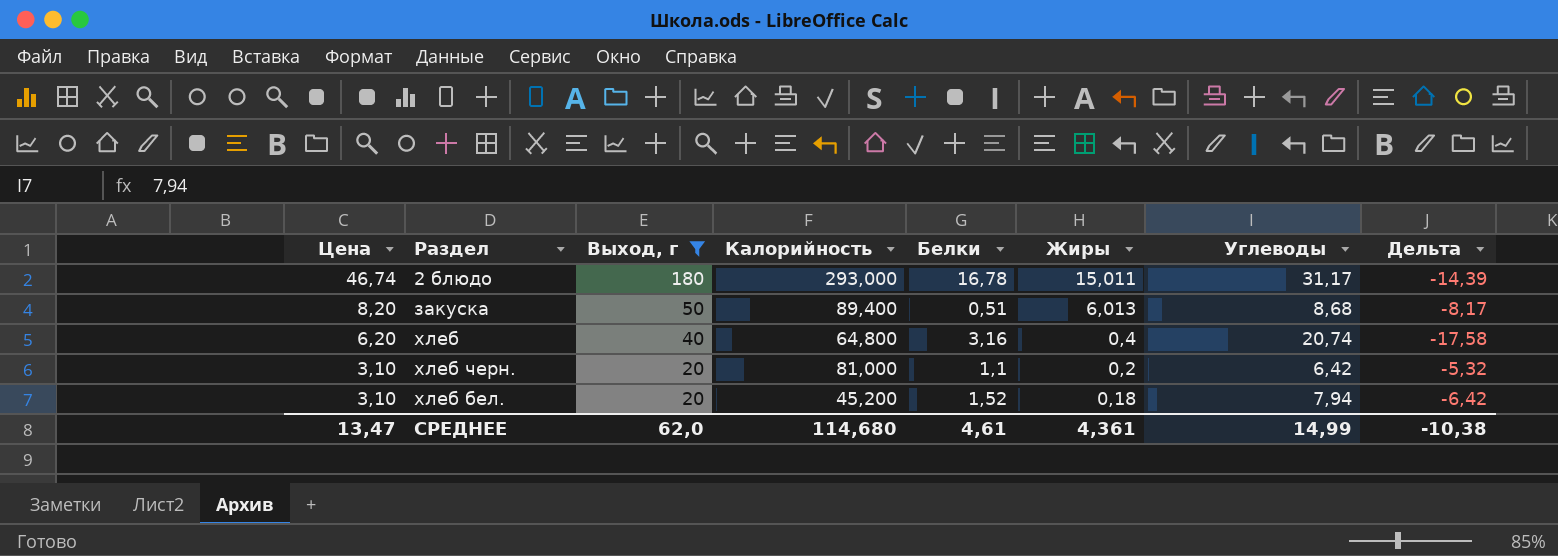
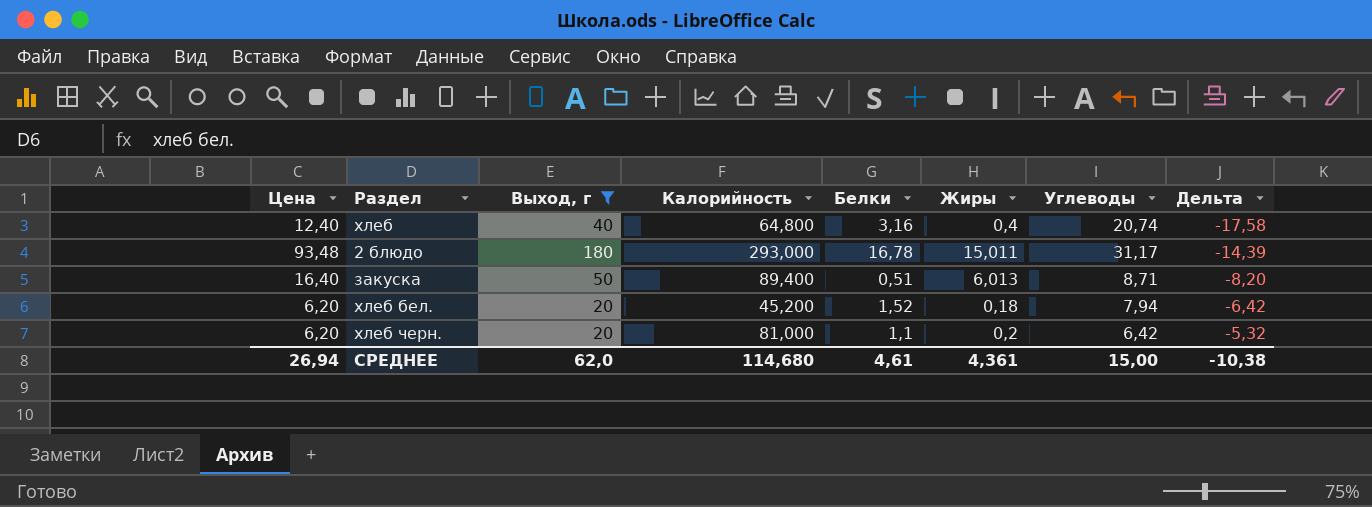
row order: Цена descending -> Дельта ascending
хлеб | Цена: 6,20 -> 12,40
2 блюдо | Цена: 46,74 -> 93,48
закуска | Цена: 8,20 -> 16,40
закуска | Углеводы: 8,68 -> 8,71
закуска | Дельта: -8,17 -> -8,20
хлеб бел. | Цена: 3,10 -> 6,20
хлеб черн. | Цена: 3,10 -> 6,20
СРЕДНЕЕ | Цена: 13,47 -> 26,94
СРЕДНЕЕ | Углеводы: 14,99 -> 15,00

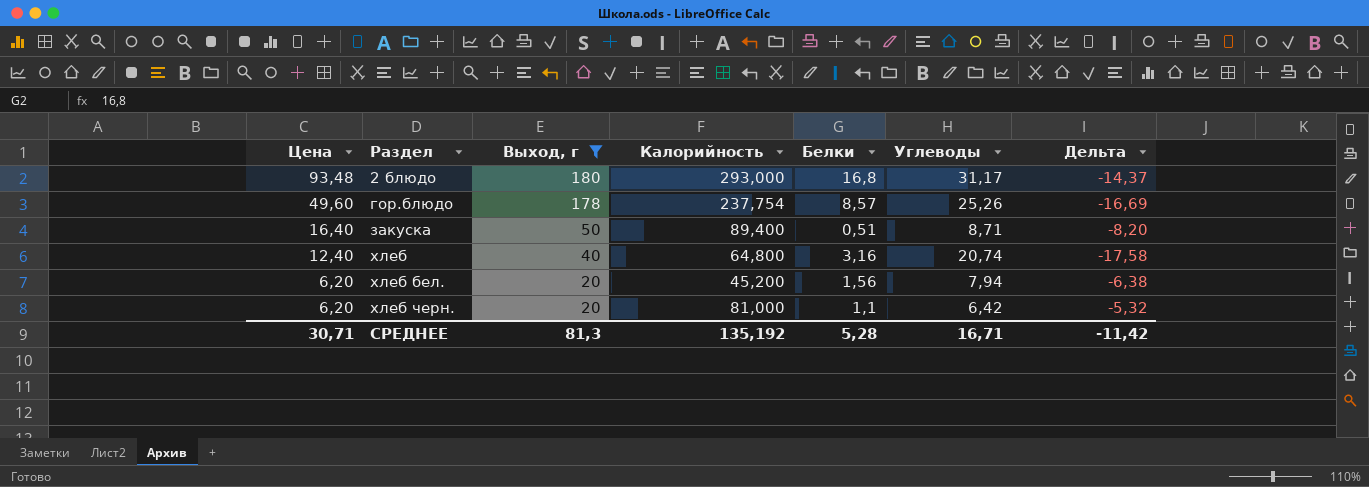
row order: Дельта ascending -> Цена descending
column Жиры | position: 6 -> none
2 блюдо | Белки: 16,78 -> 16,8
2 блюдо | Дельта: -14,39 -> -14,37
row гор.блюдо: none -> 49,60 | 178 | 237,754 | 8,57 | 25,26 | -16,69
хлеб бел. | Белки: 1,52 -> 1,56
хлеб бел. | Дельта: -6,42 -> -6,38
СРЕДНЕЕ | Цена: 26,94 -> 30,71
СРЕДНЕЕ | Выход, г: 62,0 -> 81,3
СРЕДНЕЕ | Калорийность: 114,680 -> 135,192
СРЕДНЕЕ | Белки: 4,61 -> 5,28
СРЕДНЕЕ | Углеводы: 15,00 -> 16,71
СРЕДНЕЕ | Дельта: -10,38 -> -11,42

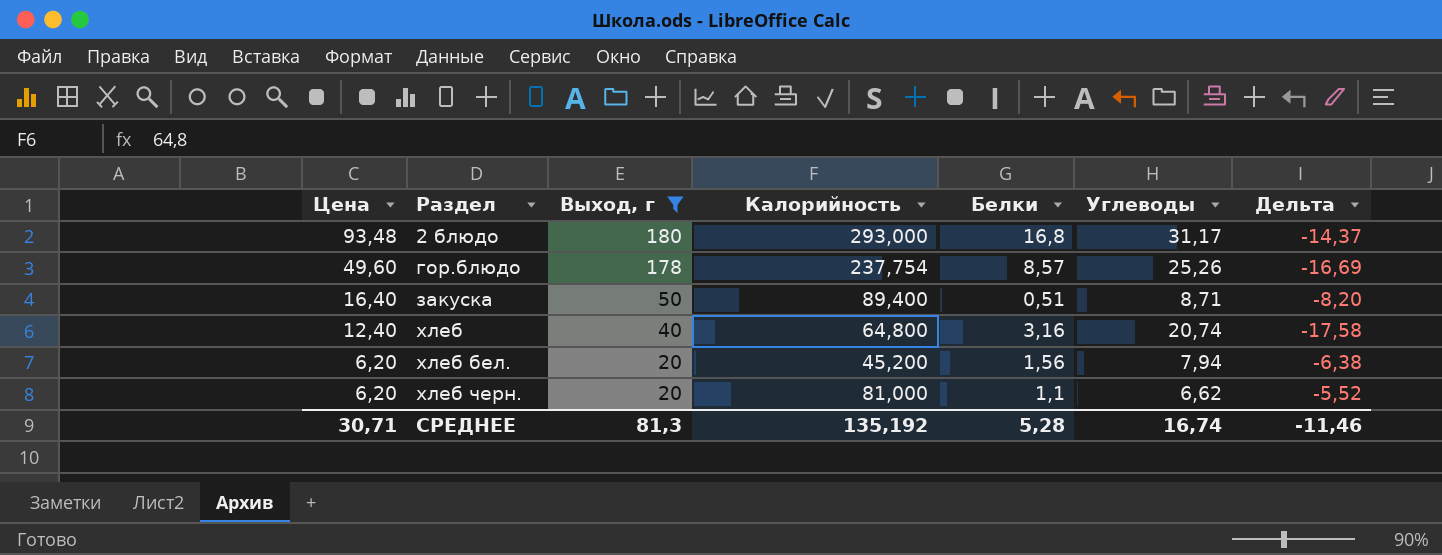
хлеб черн. | Углеводы: 6,42 -> 6,62
хлеб черн. | Дельта: -5,32 -> -5,52
СРЕДНЕЕ | Углеводы: 16,71 -> 16,74
СРЕДНЕЕ | Дельта: -11,42 -> -11,46

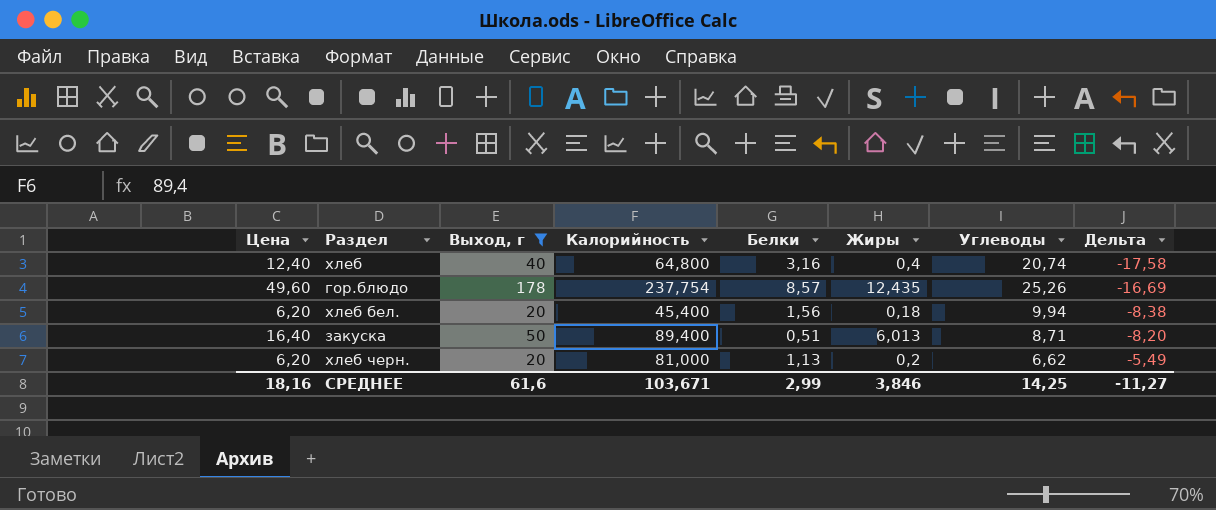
row order: Цена descending -> Дельта ascending
column Жиры | position: none -> 6
row 2 блюдо: 93,48 | 180 | 293,000 | 16,8 | 31,17 | -14,37 -> none
хлеб бел. | Калорийность: 45,200 -> 45,400
хлеб бел. | Углеводы: 7,94 -> 9,94
хлеб бел. | Дельта: -6,38 -> -8,38
хлеб черн. | Белки: 1,1 -> 1,13
хлеб черн. | Дельта: -5,52 -> -5,49
СРЕДНЕЕ | Цена: 30,71 -> 18,16
СРЕДНЕЕ | Выход, г: 81,3 -> 61,6
СРЕДНЕЕ | Калорийность: 135,192 -> 103,671
СРЕДНЕЕ | Белки: 5,28 -> 2,99
СРЕДНЕЕ | Углеводы: 16,74 -> 14,25
СРЕДНЕЕ | Дельта: -11,46 -> -11,27

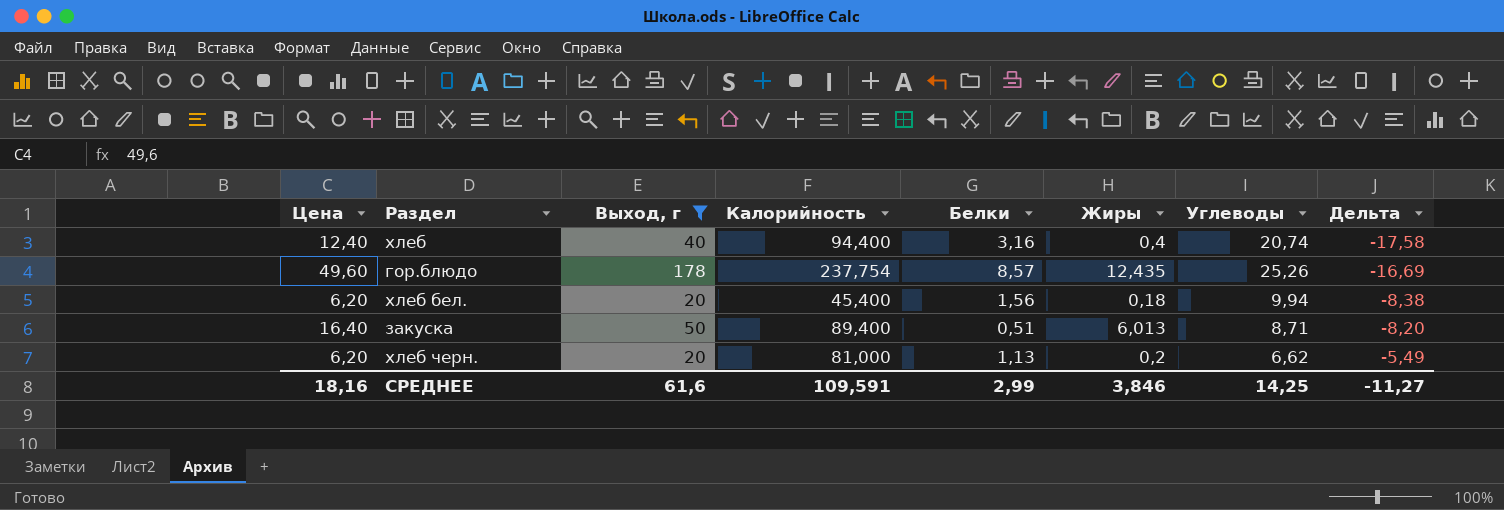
хлеб | Калорийность: 64,800 -> 94,400
СРЕДНЕЕ | Калорийность: 103,671 -> 109,591

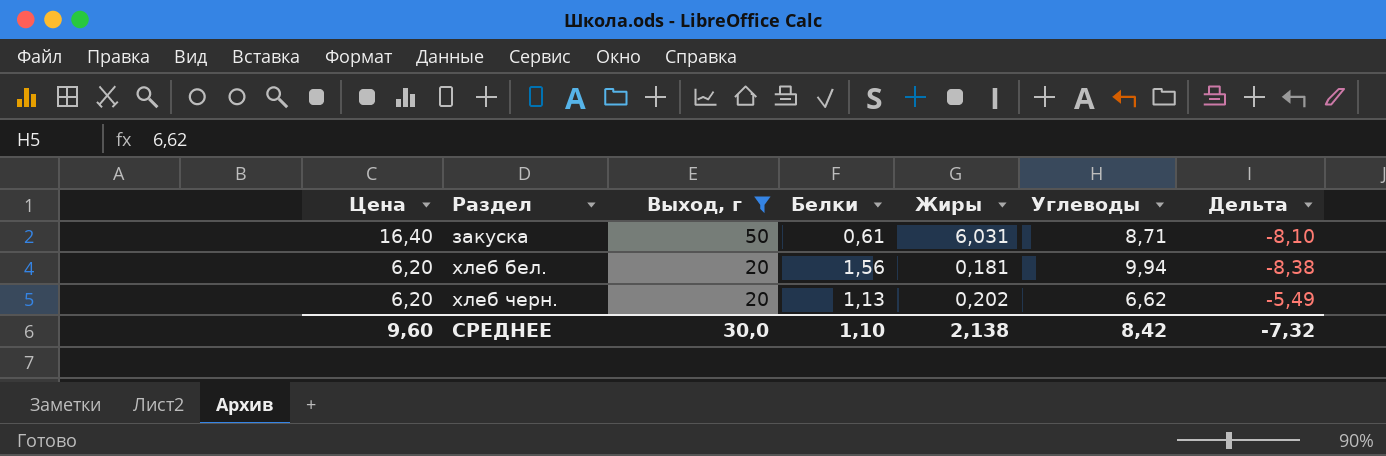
row order: Дельта ascending -> Цена descending
column Калорийность | position: 4 -> none
row хлеб: 12,40 | 40 | 94,400 | 3,16 | 0,4 | 20,74 | -17,58 -> none
row гор.блюдо: 49,60 | 178 | 237,754 | 8,57 | 12,435 | 25,26 | -16,69 -> none
закуска | Белки: 0,51 -> 0,61
закуска | Жиры: 6,013 -> 6,031
закуска | Дельта: -8,20 -> -8,10
хлеб бел. | Жиры: 0,18 -> 0,181
хлеб черн. | Жиры: 0,2 -> 0,202
СРЕДНЕЕ | Цена: 18,16 -> 9,60
СРЕДНЕЕ | Выход, г: 61,6 -> 30,0
СРЕДНЕЕ | Белки: 2,99 -> 1,10
СРЕДНЕЕ | Жиры: 3,846 -> 2,138
СРЕДНЕЕ | Углеводы: 14,25 -> 8,42
СРЕДНЕЕ | Дельта: -11,27 -> -7,32

